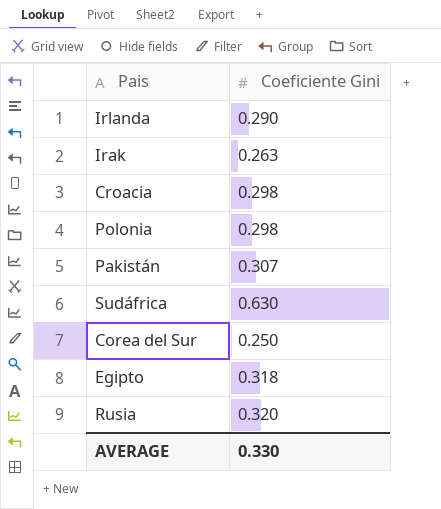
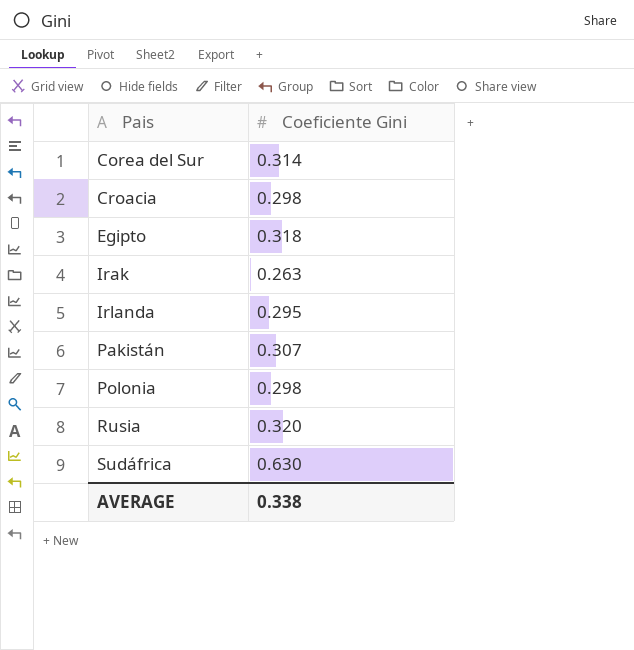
row order: none -> Pais ascending
Corea del Sur | Coeficiente Gini: 0.250 -> 0.314
Irlanda | Coeficiente Gini: 0.290 -> 0.295
AVERAGE | Coeficiente Gini: 0.330 -> 0.338

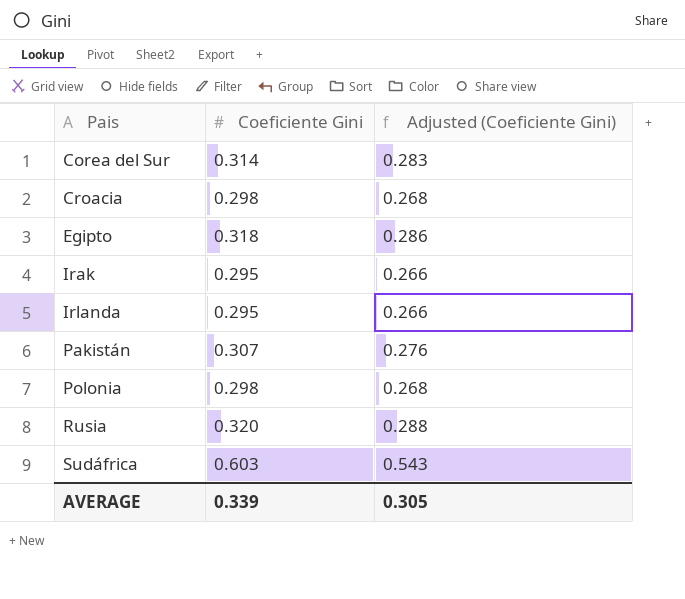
column Adjusted (Coeficiente Gini) | formula: none -> [Coeficiente Gini] * 0.9
Irak | Coeficiente Gini: 0.263 -> 0.295
Sudáfrica | Coeficiente Gini: 0.630 -> 0.603
AVERAGE | Coeficiente Gini: 0.338 -> 0.339

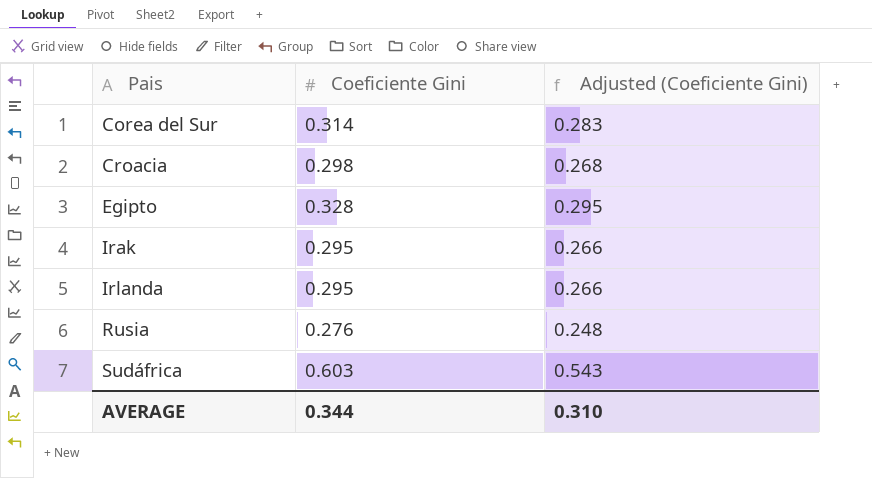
row Pakistán: 0.307 | 0.276 -> none
row Polonia: 0.298 | 0.268 -> none
Egipto | Coeficiente Gini: 0.318 -> 0.328
Egipto | Adjusted (Coeficiente Gini): 0.286 -> 0.295
Rusia | Coeficiente Gini: 0.320 -> 0.276
Rusia | Adjusted (Coeficiente Gini): 0.288 -> 0.248
AVERAGE | Coeficiente Gini: 0.339 -> 0.344
AVERAGE | Adjusted (Coeficiente Gini): 0.305 -> 0.310

